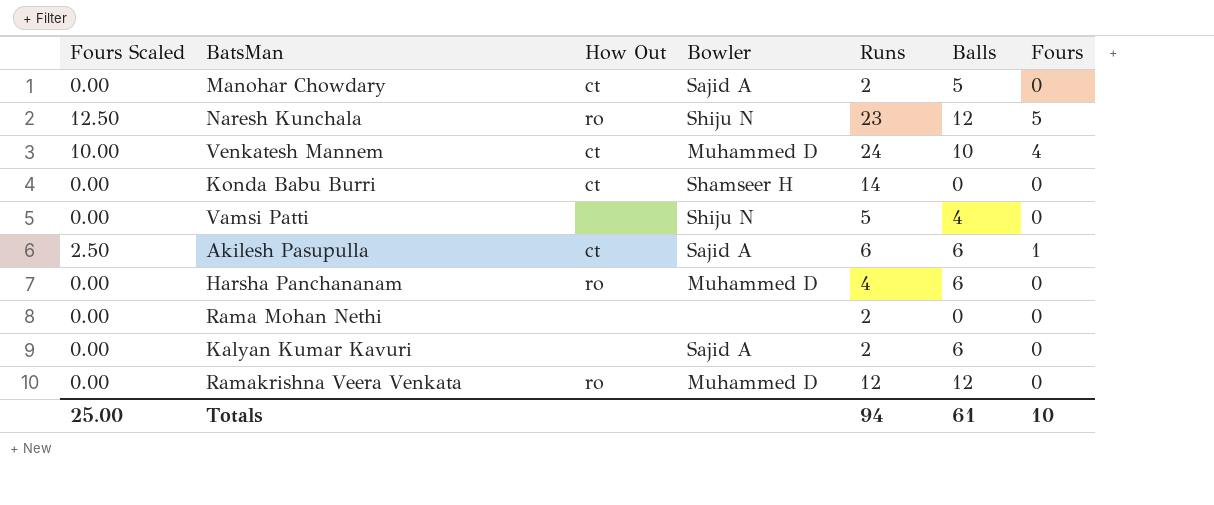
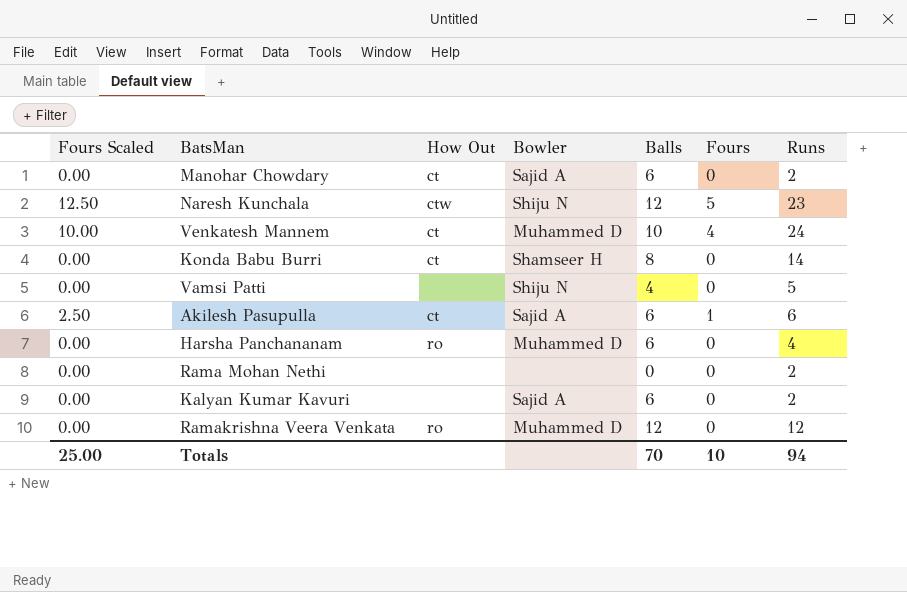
column Runs | position: 5 -> 7
Manohar Chowdary | Balls: 5 -> 6
Naresh Kunchala | How Out: ro -> ctw
Konda Babu Burri | Balls: 0 -> 8
Totals | Balls: 61 -> 70

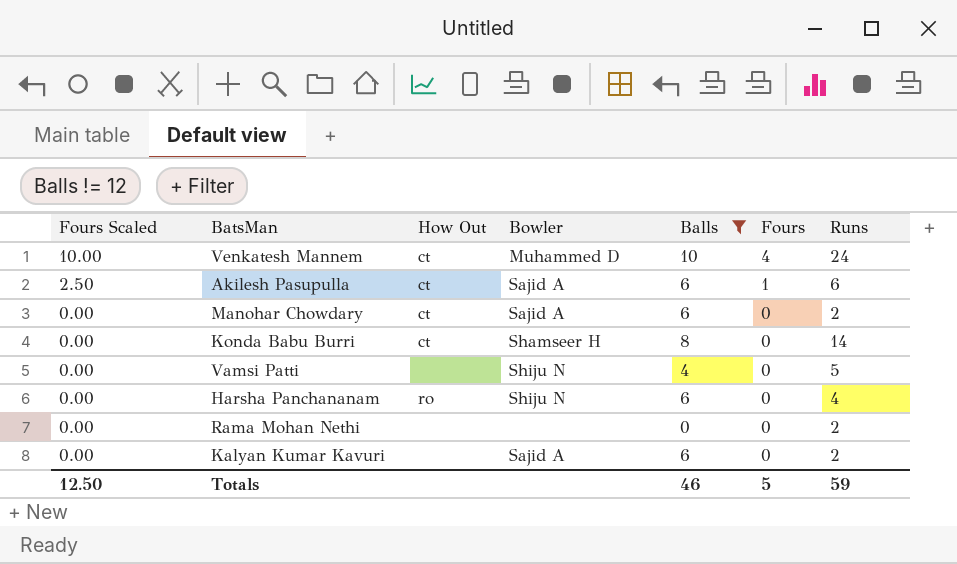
filter: none -> Balls != 12
row order: none -> Fours Scaled descending
Harsha Panchananam | Bowler: Muhammed D -> Shiju N
Totals | Fours Scaled: 25.00 -> 12.50
Totals | Balls: 70 -> 46
Totals | Fours: 10 -> 5
Totals | Runs: 94 -> 59

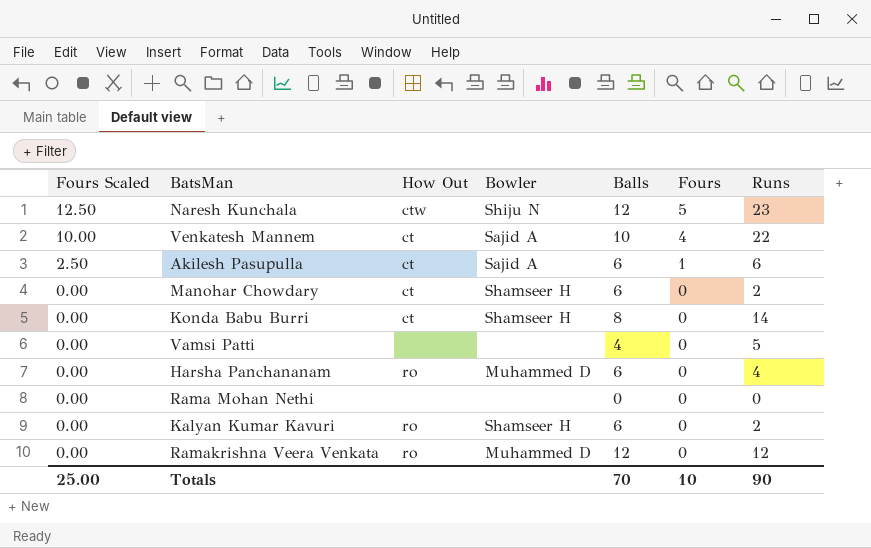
filter: Balls != 12 -> none
Venkatesh Mannem | Bowler: Muhammed D -> Sajid A
Venkatesh Mannem | Runs: 24 -> 22
Manohar Chowdary | Bowler: Sajid A -> Shamseer H
Vamsi Patti | Bowler: Shiju N -> none
Harsha Panchananam | Bowler: Shiju N -> Muhammed D
Rama Mohan Nethi | Runs: 2 -> 0
Kalyan Kumar Kavuri | How Out: none -> ro
Kalyan Kumar Kavuri | Bowler: Sajid A -> Shamseer H
Totals | Fours Scaled: 12.50 -> 25.00
Totals | Balls: 46 -> 70
Totals | Fours: 5 -> 10
Totals | Runs: 59 -> 90

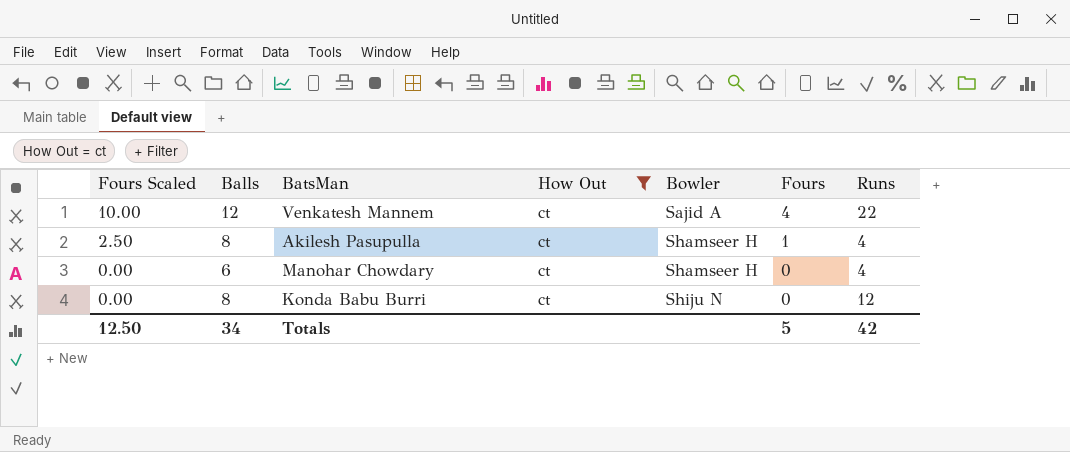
filter: none -> How Out = ct
column Balls | position: 5 -> 2
Venkatesh Mannem | Balls: 10 -> 12
Akilesh Pasupulla | Balls: 6 -> 8
Akilesh Pasupulla | Bowler: Sajid A -> Shamseer H
Akilesh Pasupulla | Runs: 6 -> 4
Manohar Chowdary | Runs: 2 -> 4
Konda Babu Burri | Bowler: Shamseer H -> Shiju N
Konda Babu Burri | Runs: 14 -> 12
Totals | Fours Scaled: 25.00 -> 12.50
Totals | Balls: 70 -> 34
Totals | Fours: 10 -> 5
Totals | Runs: 90 -> 42

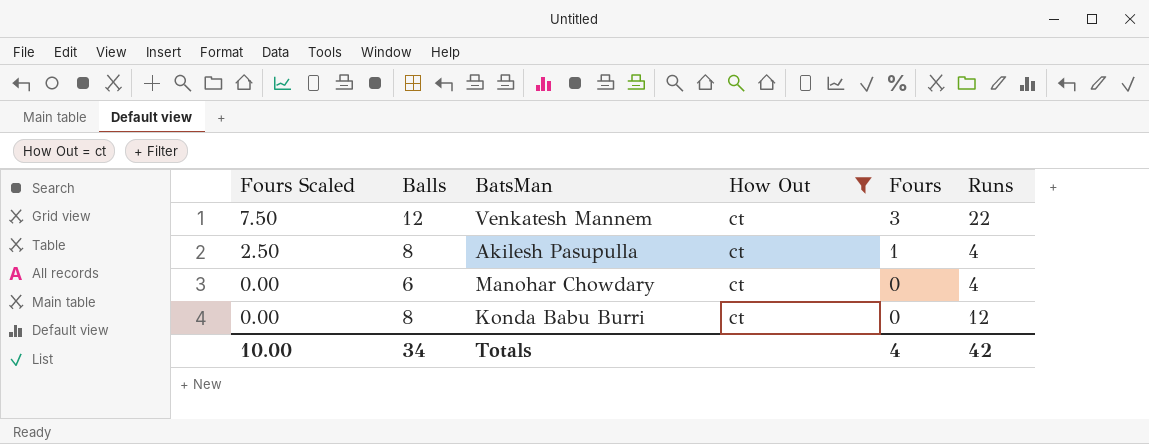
column Bowler | position: 5 -> none
Venkatesh Mannem | Fours Scaled: 10.00 -> 7.50
Venkatesh Mannem | Fours: 4 -> 3
Totals | Fours Scaled: 12.50 -> 10.00
Totals | Fours: 5 -> 4

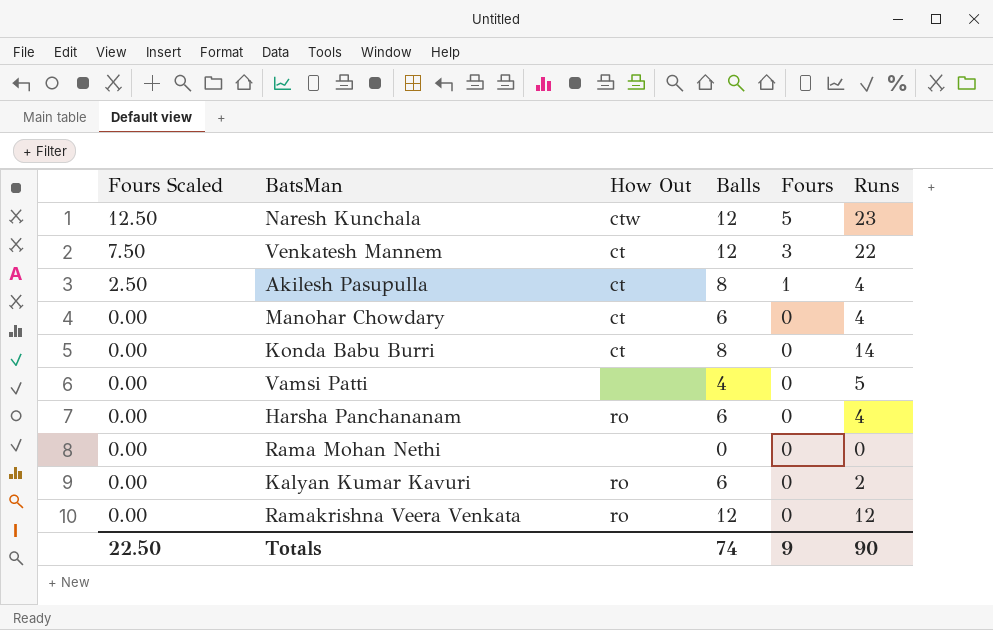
filter: How Out = ct -> none
column Balls | position: 2 -> 4
Konda Babu Burri | Runs: 12 -> 14
Totals | Fours Scaled: 10.00 -> 22.50
Totals | Balls: 34 -> 74
Totals | Fours: 4 -> 9
Totals | Runs: 42 -> 90

